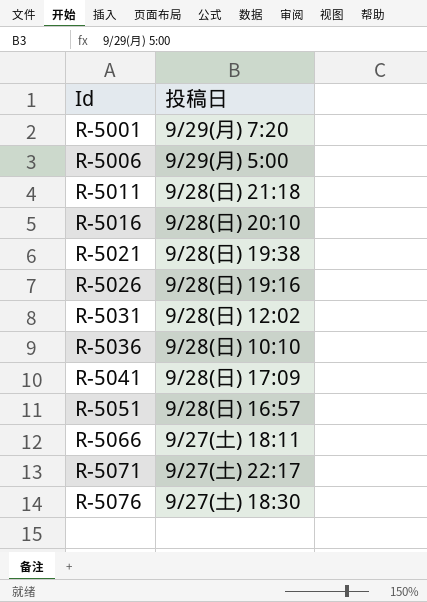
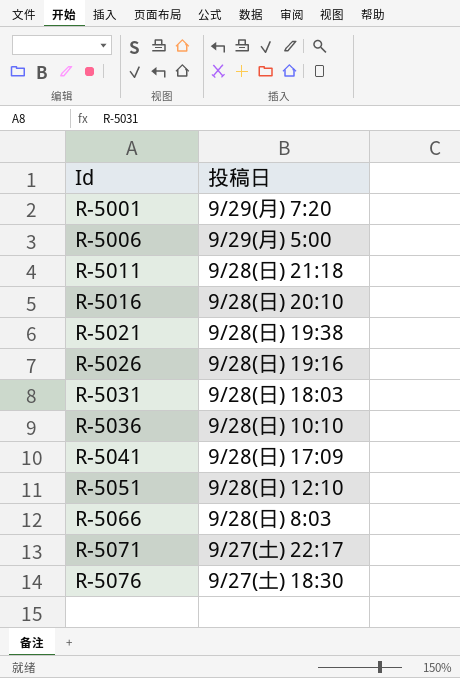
R-5031 | 投稿日: 9/28(日) 12:02 -> 9/28(日) 18:03
R-5051 | 投稿日: 9/28(日) 16:57 -> 9/28(日) 12:10
R-5066 | 投稿日: 9/27(土) 18:11 -> 9/28(日) 8:03

